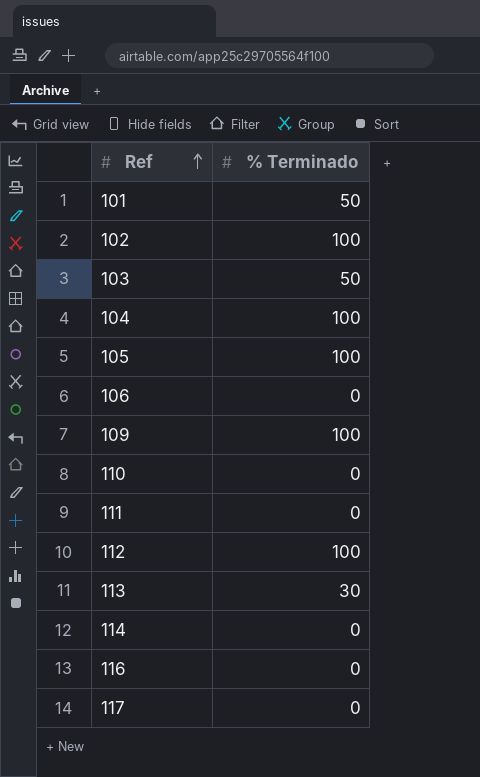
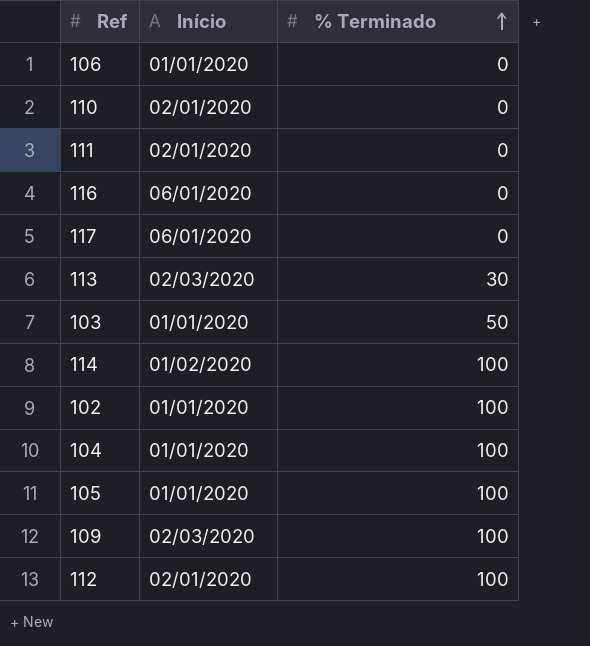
row order: Ref ascending -> % Terminado ascending
column Início | position: none -> 2
row 101: 50 -> none
114 | % Terminado: 0 -> 100

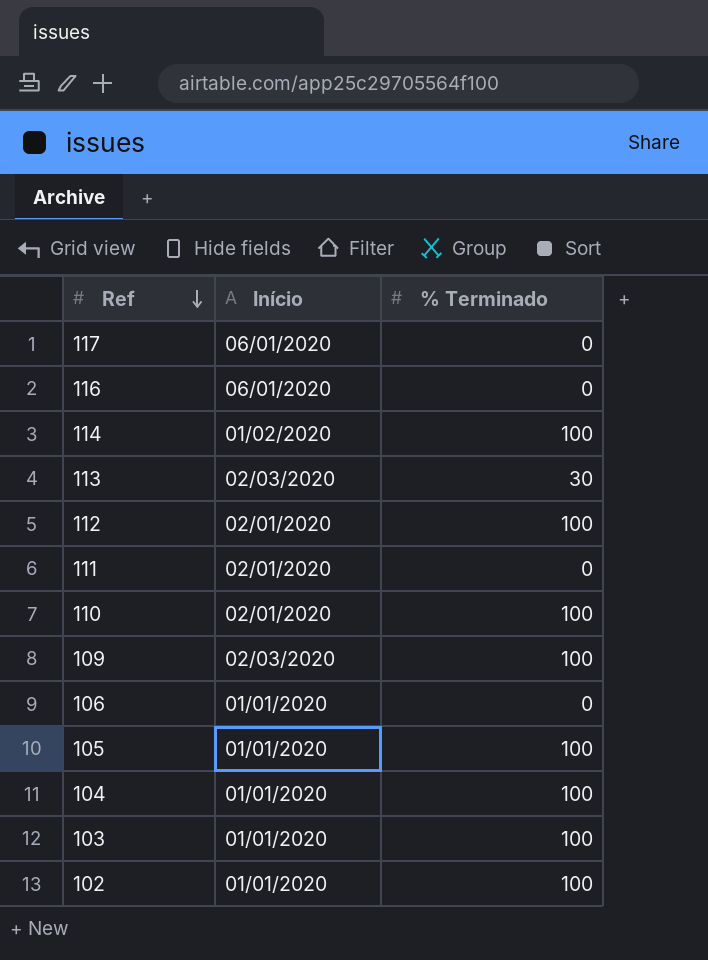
row order: % Terminado ascending -> Ref descending
110 | % Terminado: 0 -> 100
103 | % Terminado: 50 -> 100

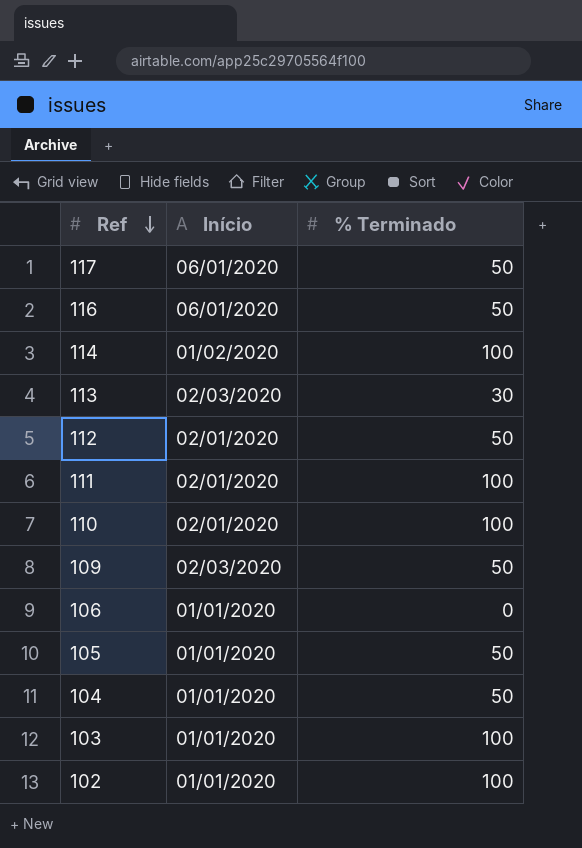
117 | % Terminado: 0 -> 50
116 | % Terminado: 0 -> 50
112 | % Terminado: 100 -> 50
111 | % Terminado: 0 -> 100
109 | % Terminado: 100 -> 50
105 | % Terminado: 100 -> 50
104 | % Terminado: 100 -> 50

